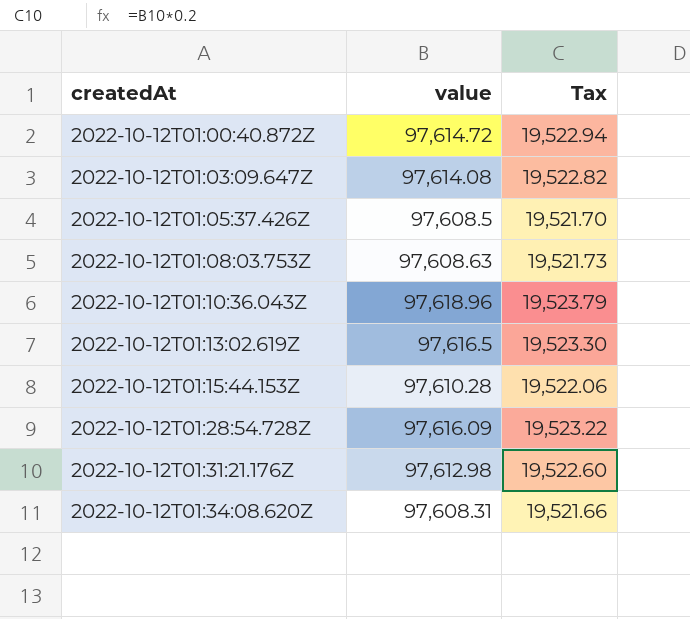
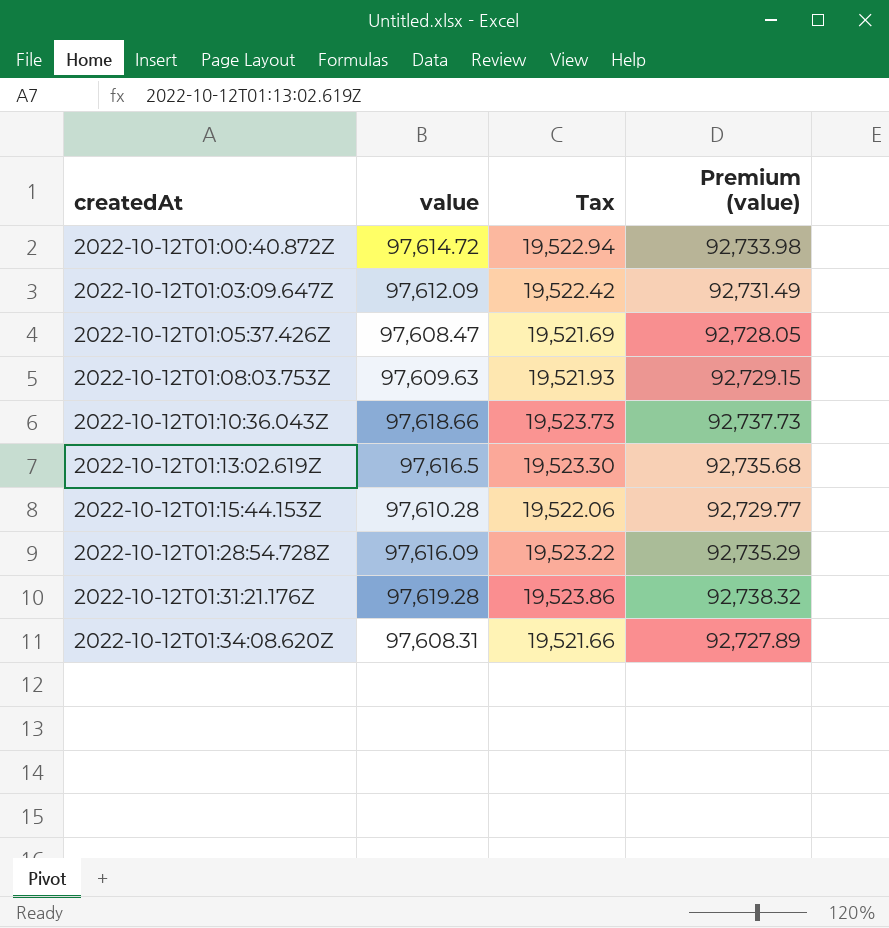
column Premium (value) | formula: none -> [value] * 0.95
2022-10-12T01:03:09.647Z | value: 97,614.08 -> 97,612.09
2022-10-12T01:03:09.647Z | Tax: 19,522.82 -> 19,522.42
2022-10-12T01:05:37.426Z | value: 97,608.5 -> 97,608.47
2022-10-12T01:05:37.426Z | Tax: 19,521.70 -> 19,521.69
2022-10-12T01:08:03.753Z | value: 97,608.63 -> 97,609.63
2022-10-12T01:08:03.753Z | Tax: 19,521.73 -> 19,521.93
2022-10-12T01:10:36.043Z | value: 97,618.96 -> 97,618.66
2022-10-12T01:10:36.043Z | Tax: 19,523.79 -> 19,523.73
2022-10-12T01:31:21.176Z | value: 97,612.98 -> 97,619.28
2022-10-12T01:31:21.176Z | Tax: 19,522.60 -> 19,523.86

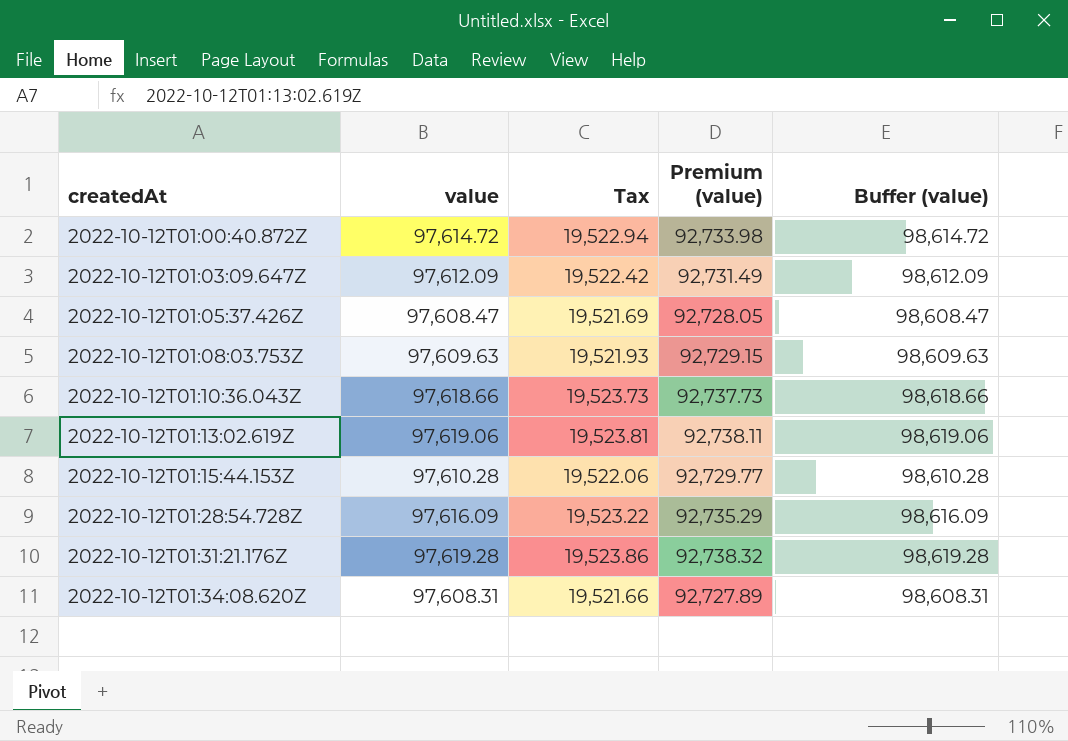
column Buffer (value) | formula: none -> [value] + 1000
2022-10-12T01:13:02.619Z | value: 97,616.5 -> 97,619.06
2022-10-12T01:13:02.619Z | Tax: 19,523.30 -> 19,523.81
2022-10-12T01:13:02.619Z | Premium (value): 92,735.68 -> 92,738.11

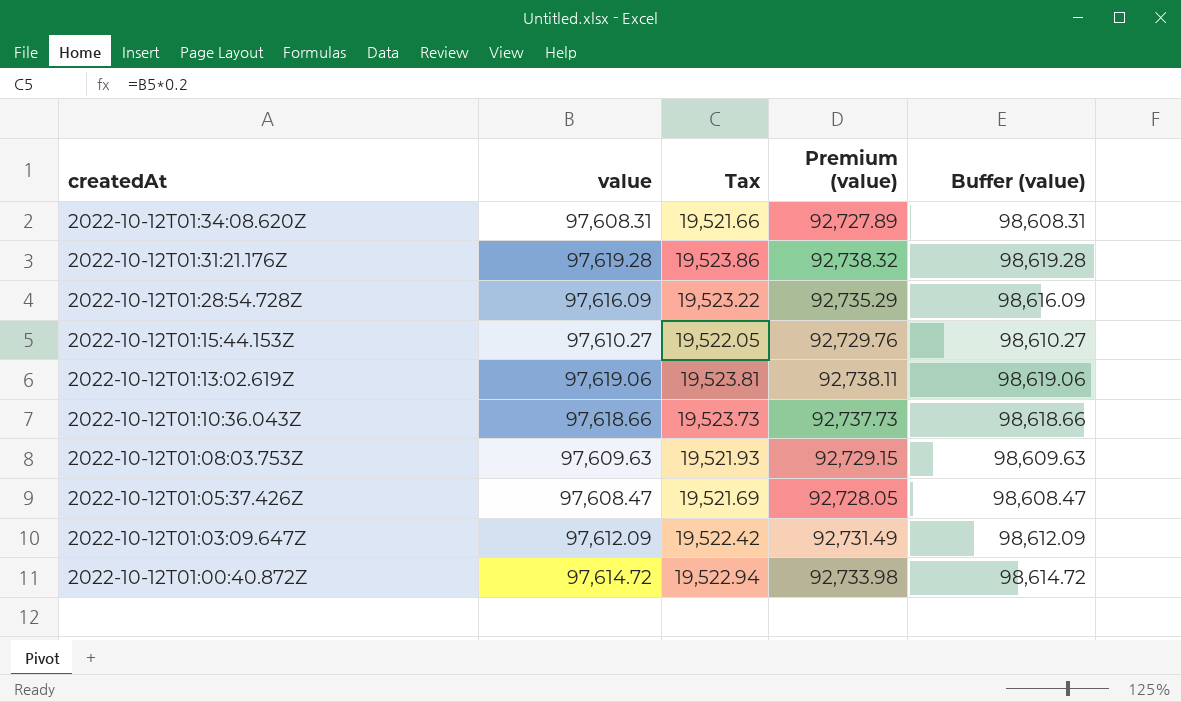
row order: createdAt ascending -> createdAt descending
2022-10-12T01:15:44.153Z | value: 97,610.28 -> 97,610.27
2022-10-12T01:15:44.153Z | Tax: 19,522.06 -> 19,522.05
2022-10-12T01:15:44.153Z | Premium (value): 92,729.77 -> 92,729.76
2022-10-12T01:15:44.153Z | Buffer (value): 98,610.28 -> 98,610.27

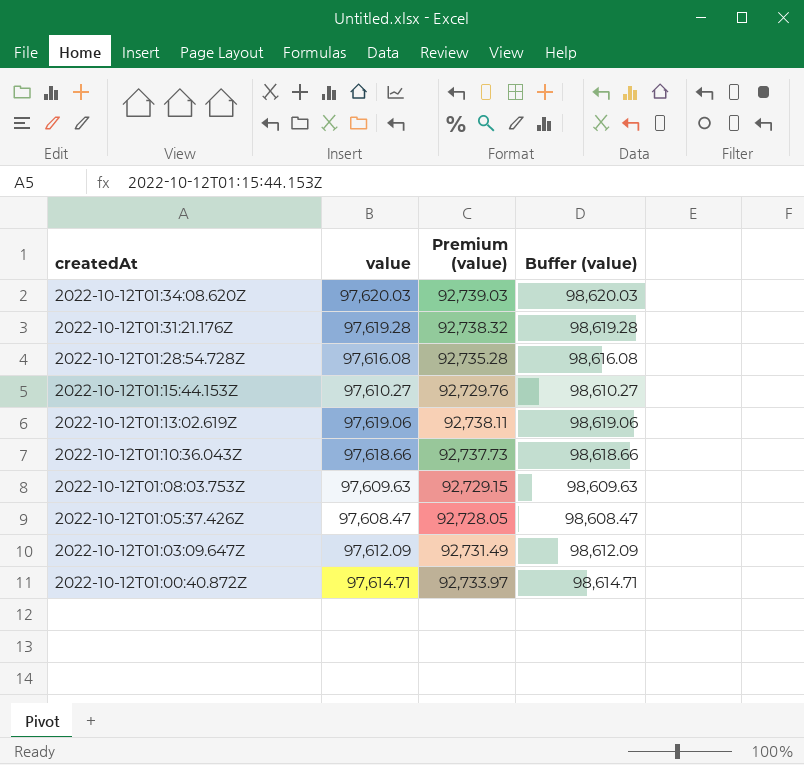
column Tax | formula: [value] * 0.2 -> none
2022-10-12T01:34:08.620Z | value: 97,608.31 -> 97,620.03
2022-10-12T01:34:08.620Z | Premium (value): 92,727.89 -> 92,739.03
2022-10-12T01:34:08.620Z | Buffer (value): 98,608.31 -> 98,620.03
2022-10-12T01:28:54.728Z | value: 97,616.09 -> 97,616.08
2022-10-12T01:28:54.728Z | Premium (value): 92,735.29 -> 92,735.28
2022-10-12T01:28:54.728Z | Buffer (value): 98,616.09 -> 98,616.08
2022-10-12T01:00:40.872Z | value: 97,614.72 -> 97,614.71
2022-10-12T01:00:40.872Z | Premium (value): 92,733.98 -> 92,733.97
2022-10-12T01:00:40.872Z | Buffer (value): 98,614.72 -> 98,614.71

